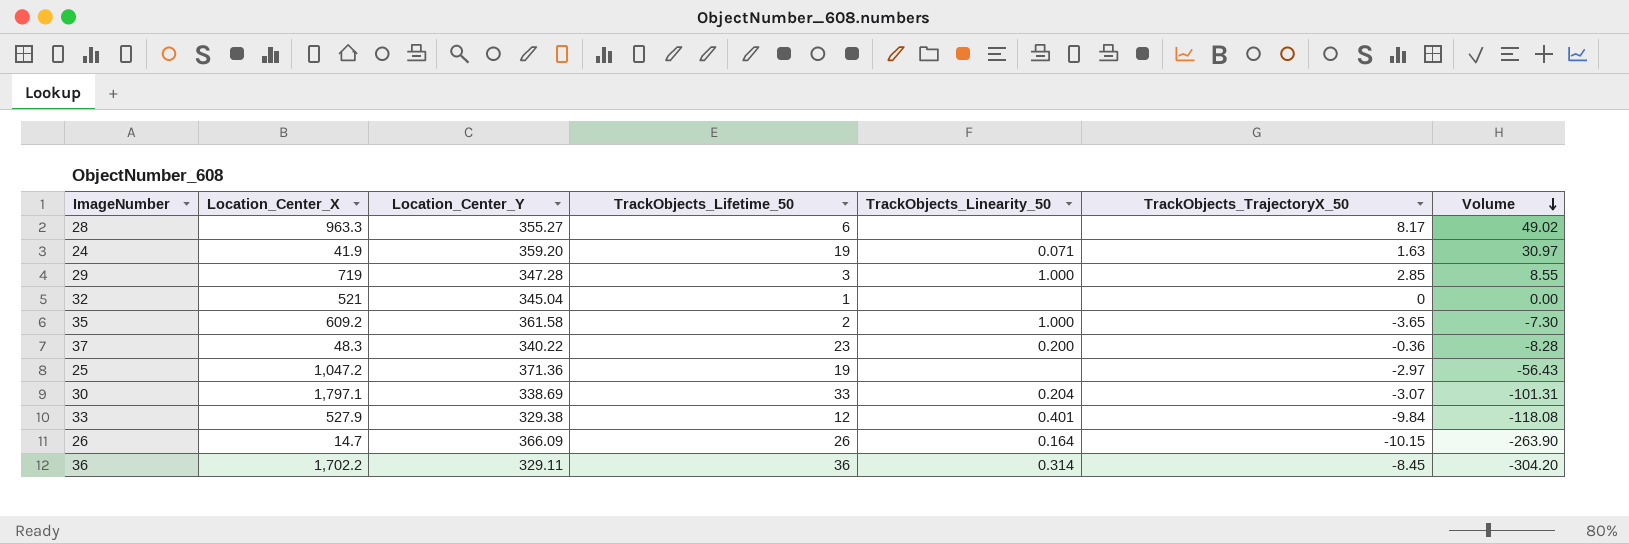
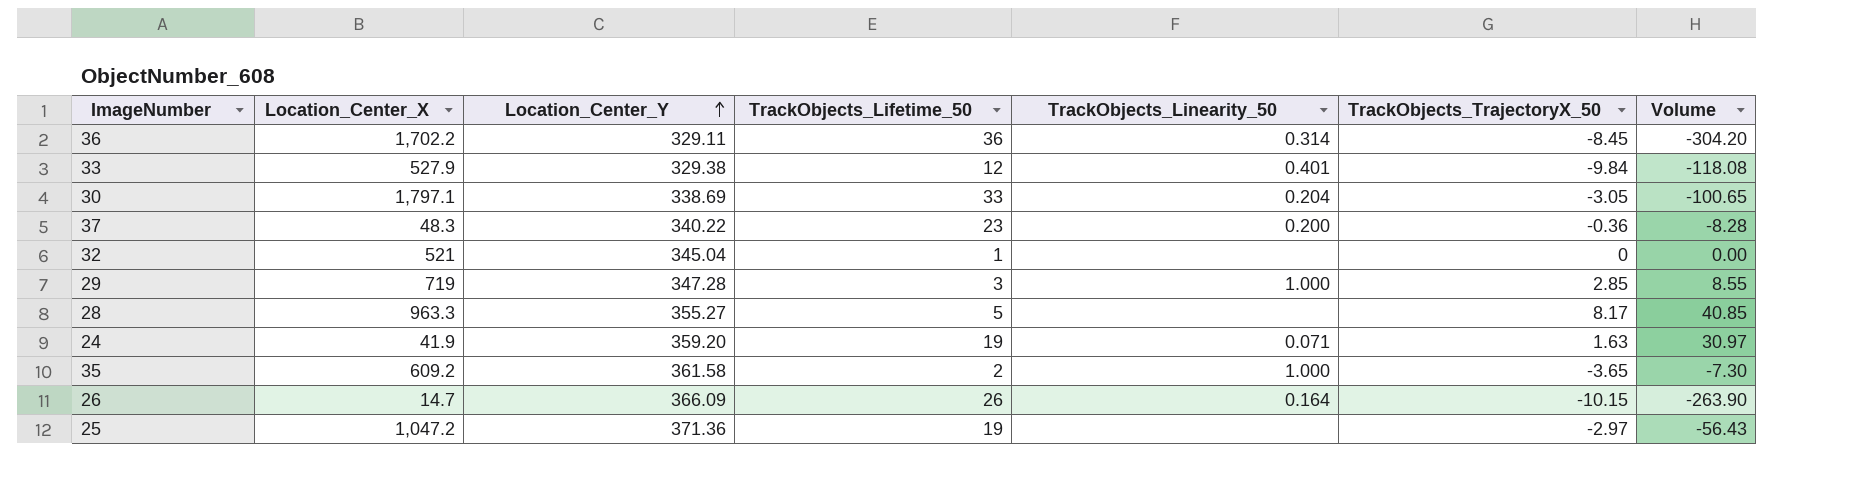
row order: Volume descending -> Location_Center_Y ascending
30 | TrackObjects_TrajectoryX_50: -3.07 -> -3.05
30 | Volume: -101.31 -> -100.65
28 | TrackObjects_Lifetime_50: 6 -> 5
28 | Volume: 49.02 -> 40.85

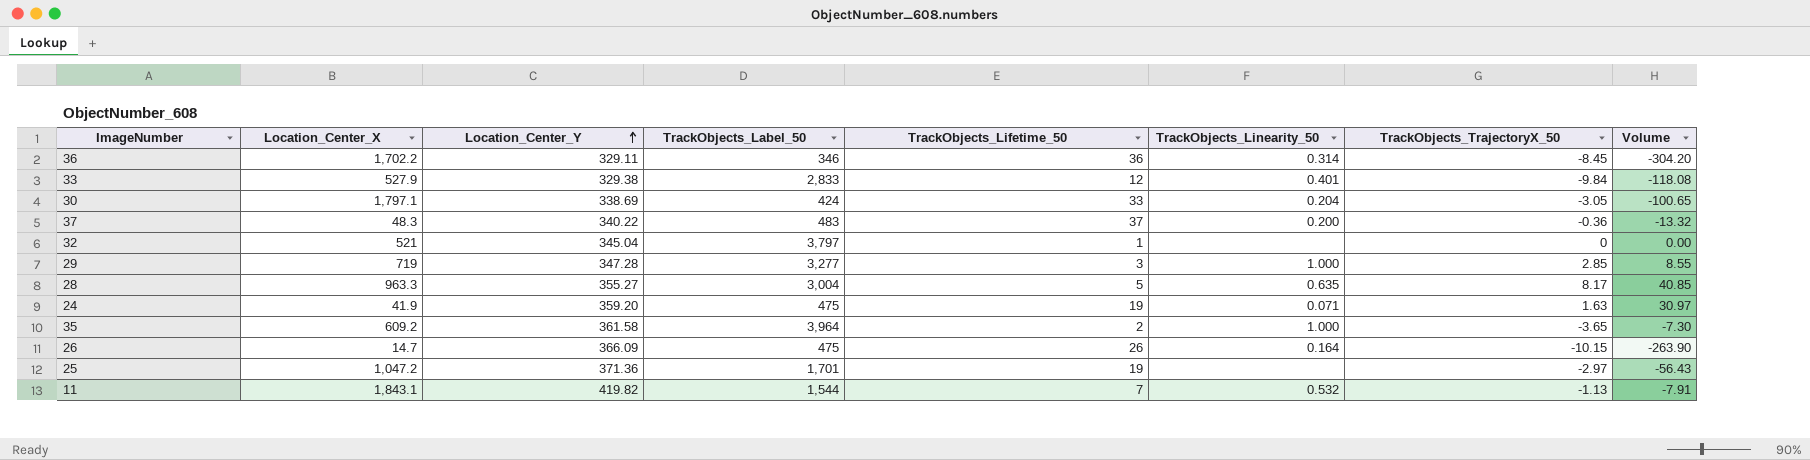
column TrackObjects_Label_50 | position: none -> 4
37 | TrackObjects_Lifetime_50: 23 -> 37
37 | Volume: -8.28 -> -13.32
28 | TrackObjects_Linearity_50: none -> 0.635
row 11: none -> 1,843.1 | 419.82 | 1,544 | 7 | 0.532 | -1.13 | -7.91

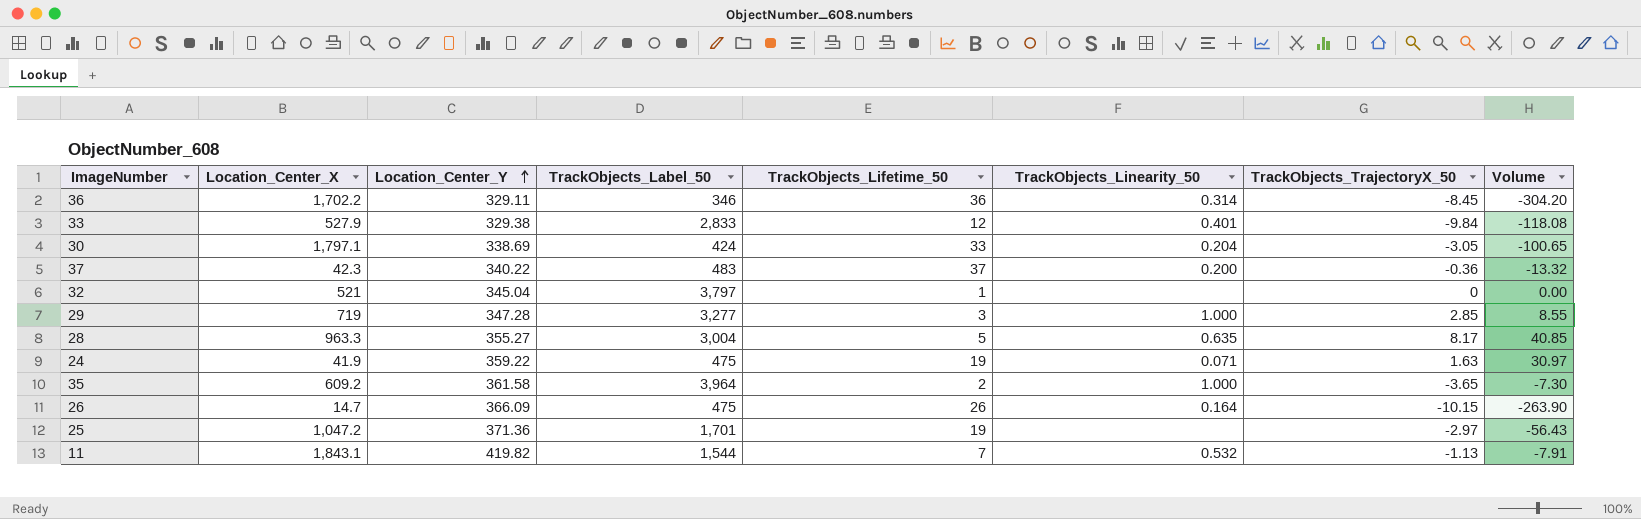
37 | Location_Center_X: 48.3 -> 42.3
24 | Location_Center_Y: 359.20 -> 359.22

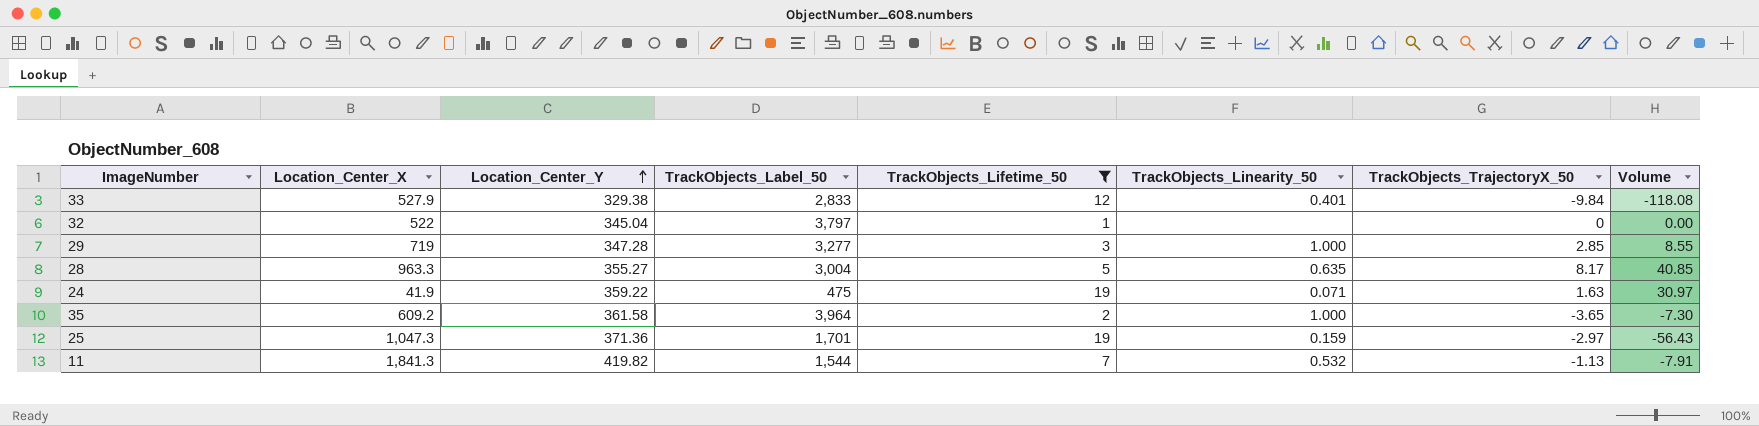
filter: none -> TrackObjects_Lifetime_50 <= 19
32 | Location_Center_X: 521 -> 522
25 | Location_Center_X: 1,047.2 -> 1,047.3
25 | TrackObjects_Linearity_50: none -> 0.159
11 | Location_Center_X: 1,843.1 -> 1,841.3

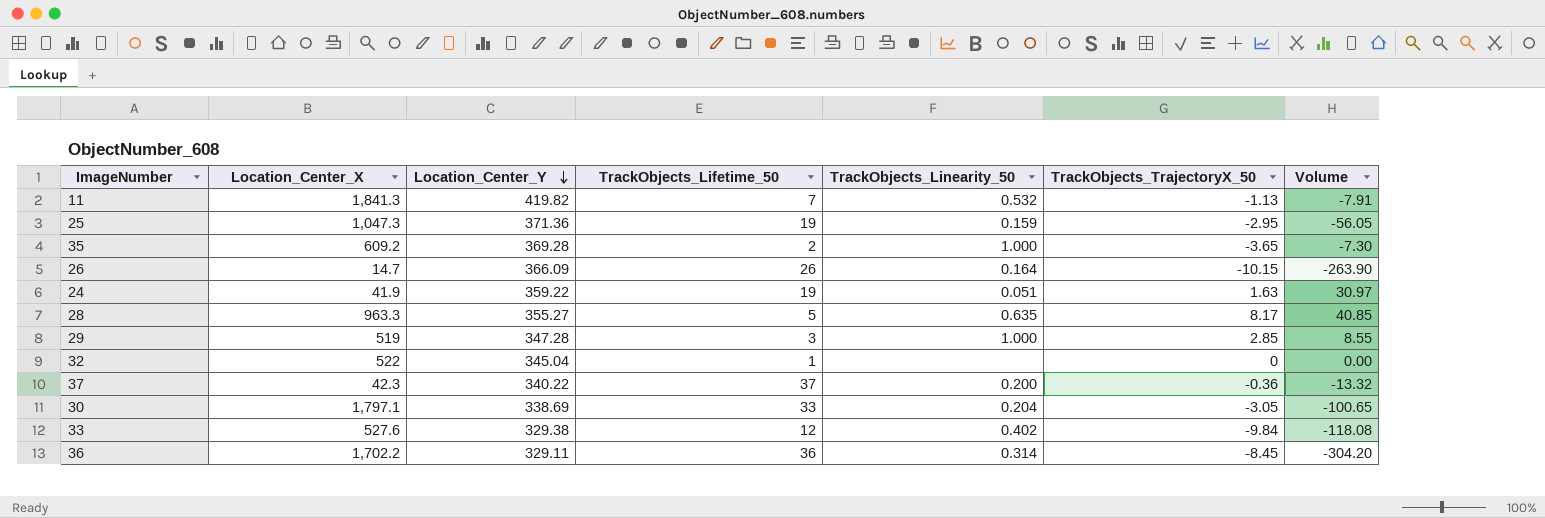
filter: TrackObjects_Lifetime_50 <= 19 -> none
row order: Location_Center_Y ascending -> Location_Center_Y descending
column TrackObjects_Label_50 | position: 4 -> none
25 | TrackObjects_TrajectoryX_50: -2.97 -> -2.95
25 | Volume: -56.43 -> -56.05
35 | Location_Center_Y: 361.58 -> 369.28
24 | TrackObjects_Linearity_50: 0.071 -> 0.051
29 | Location_Center_X: 719 -> 519
33 | Location_Center_X: 527.9 -> 527.6
33 | TrackObjects_Linearity_50: 0.401 -> 0.402

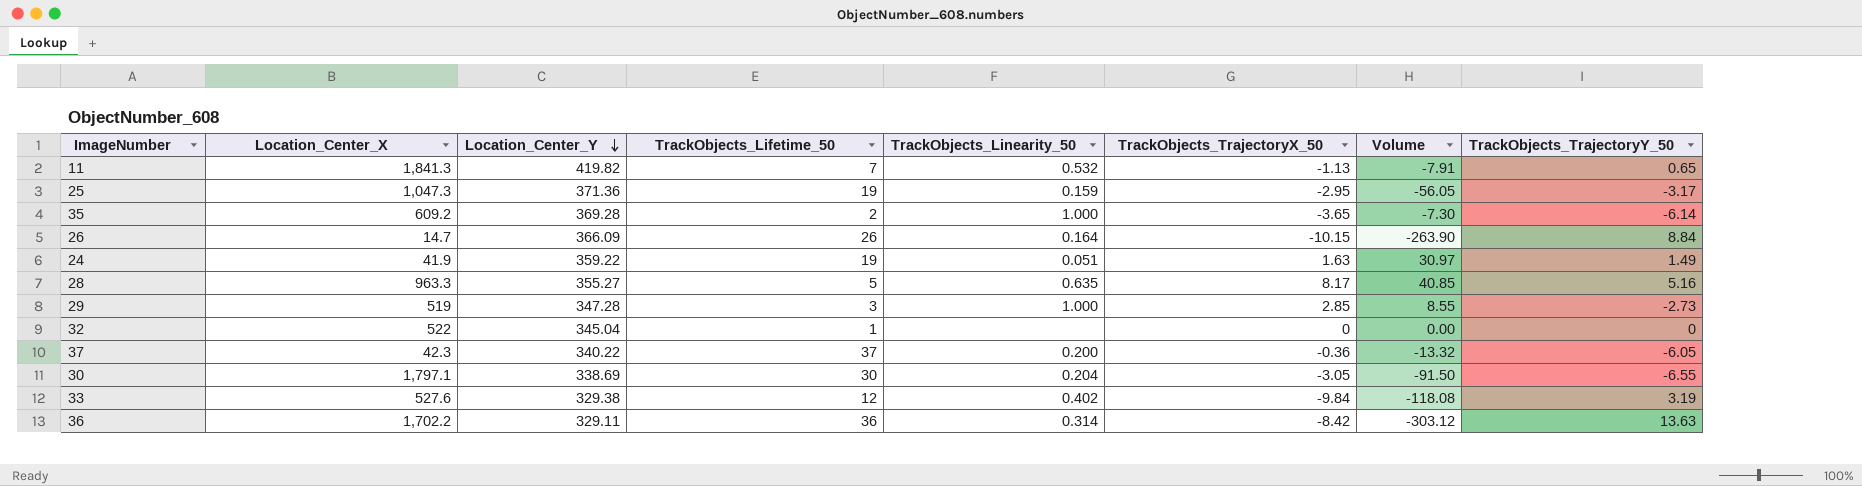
column TrackObjects_TrajectoryY_50 | position: none -> 8
30 | TrackObjects_Lifetime_50: 33 -> 30
30 | Volume: -100.65 -> -91.50
36 | TrackObjects_TrajectoryX_50: -8.45 -> -8.42
36 | Volume: -304.20 -> -303.12

